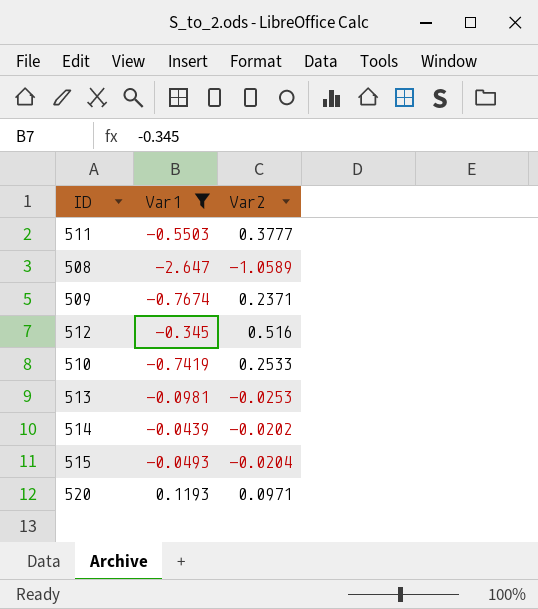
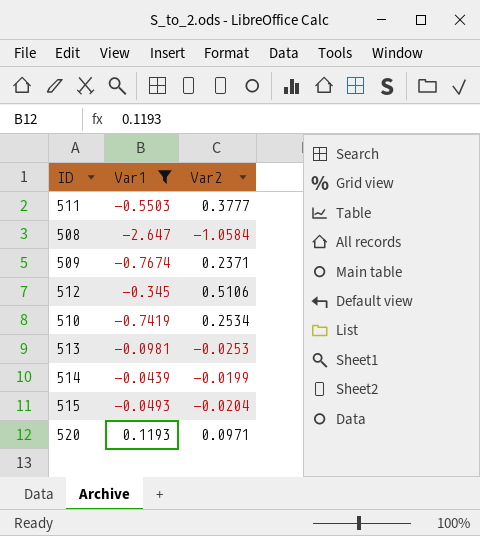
508 | Var2: -1.0589 -> -1.0584
512 | Var2: 0.516 -> 0.5106
510 | Var2: 0.2533 -> 0.2534
514 | Var2: -0.0202 -> -0.0199

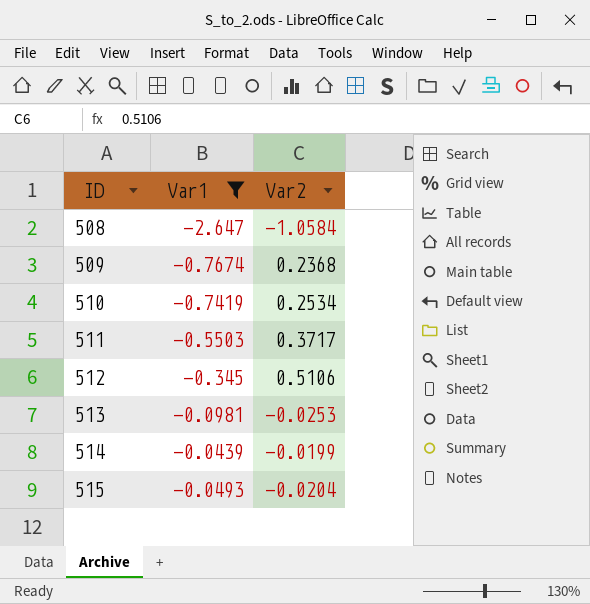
row order: none -> ID ascending
row 520: 0.1193 | 0.0971 -> none
509 | Var2: 0.2371 -> 0.2368
511 | Var2: 0.3777 -> 0.3717

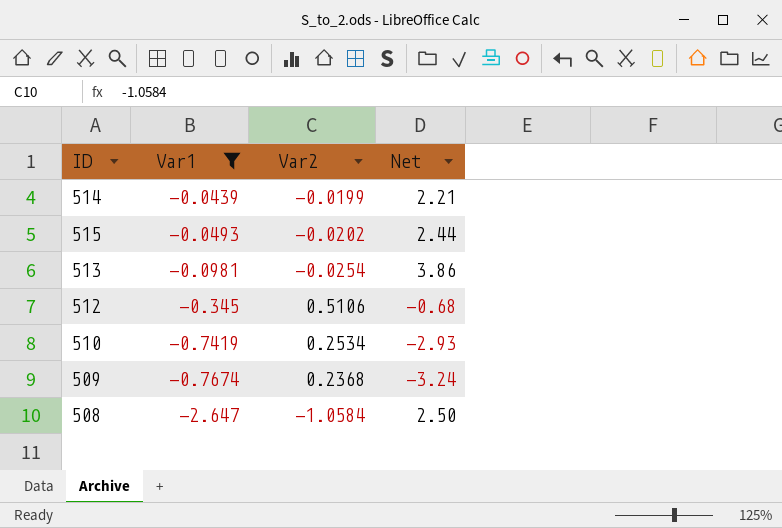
row order: ID ascending -> Var1 descending
column Net | formula: none -> [Var1] / [Var2]
row 511: -0.5503 | 0.3717 -> none
515 | Var2: -0.0204 -> -0.0202
513 | Var2: -0.0253 -> -0.0254

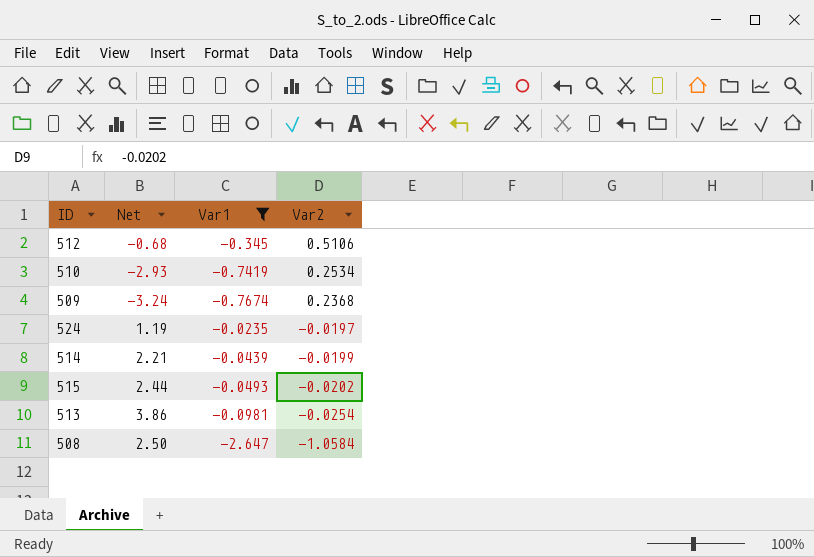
row order: Var1 descending -> Var2 descending
column Net | position: 4 -> 2
row 524: none -> 1.19 | -0.0235 | -0.0197

